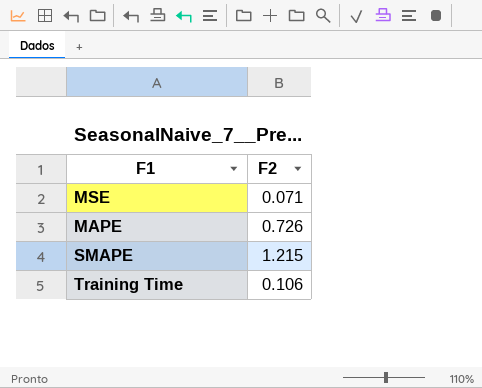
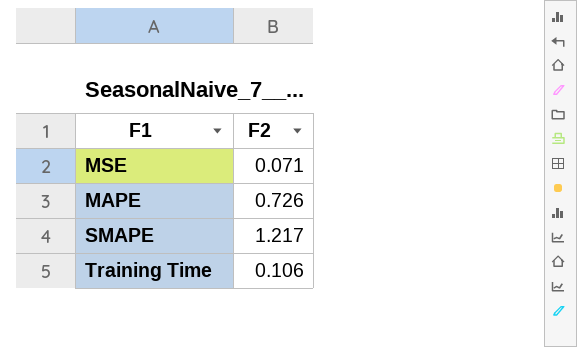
SMAPE | F2: 1.215 -> 1.217

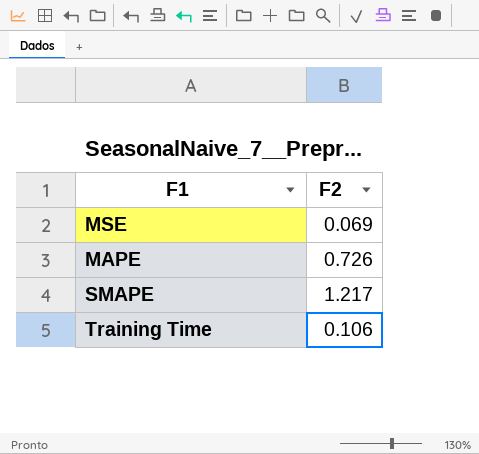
MSE | F2: 0.071 -> 0.069

